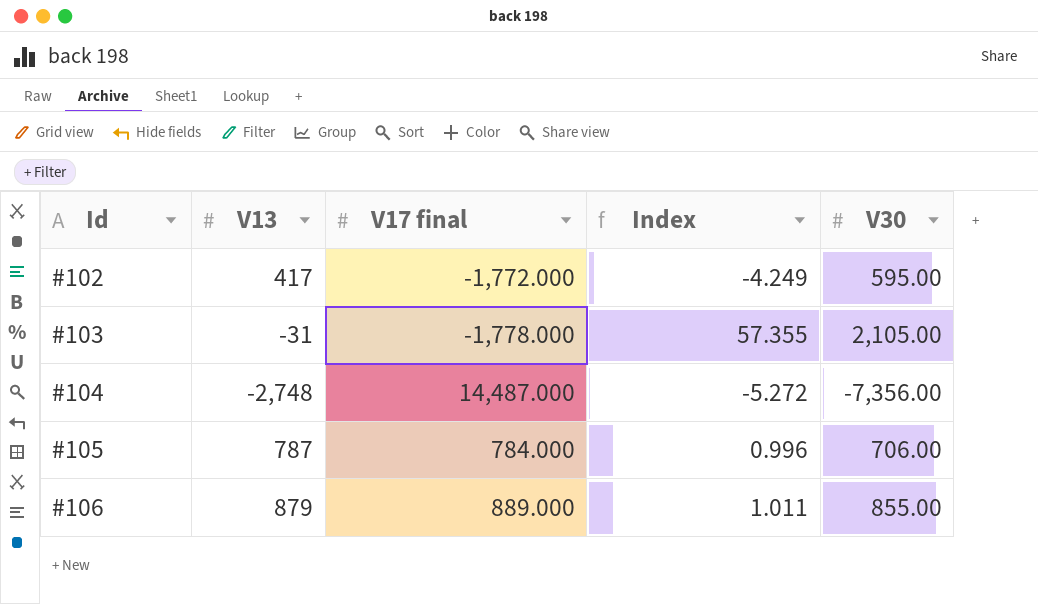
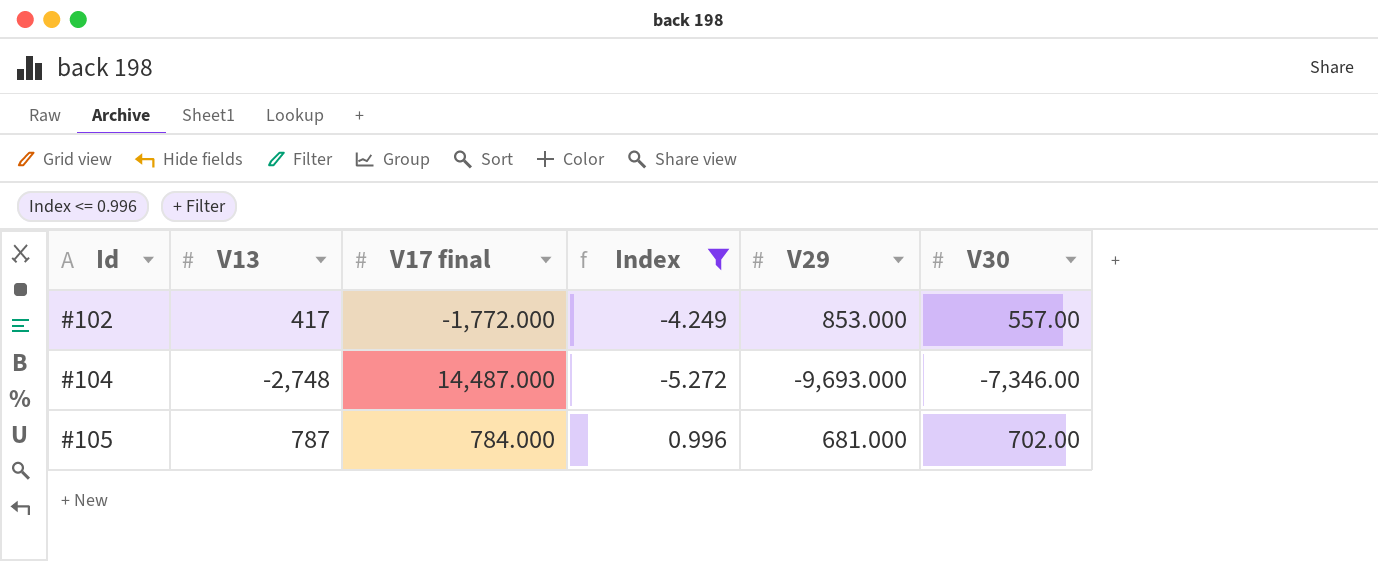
filter: none -> Index <= 0.996
column V29 | position: none -> 5
#102 | V30: 595.00 -> 557.00
#104 | V30: -7,356.00 -> -7,346.00
#105 | V30: 706.00 -> 702.00

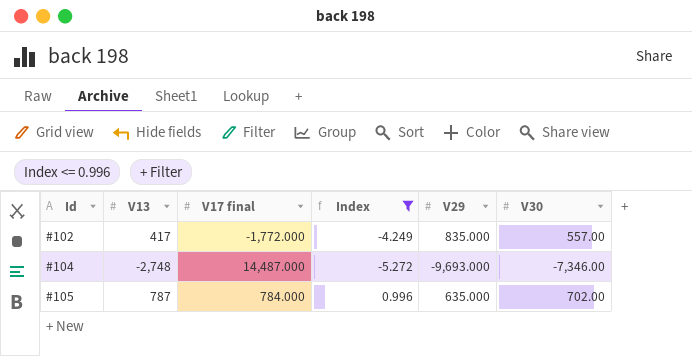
#102 | V29: 853.000 -> 835.000
#105 | V29: 681.000 -> 635.000

